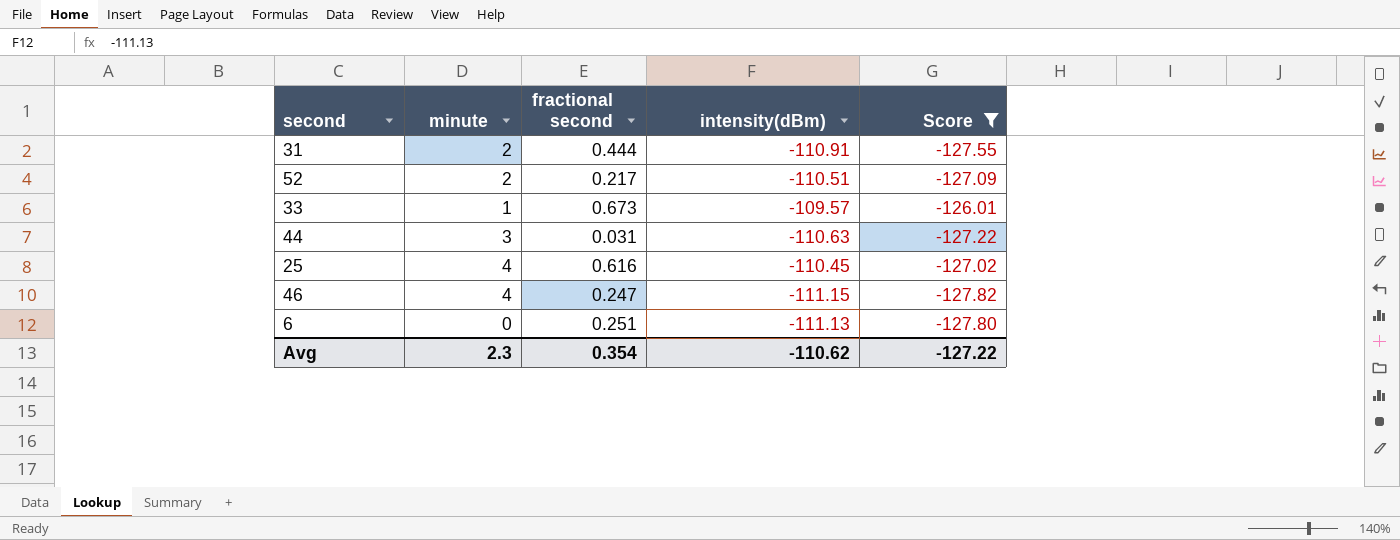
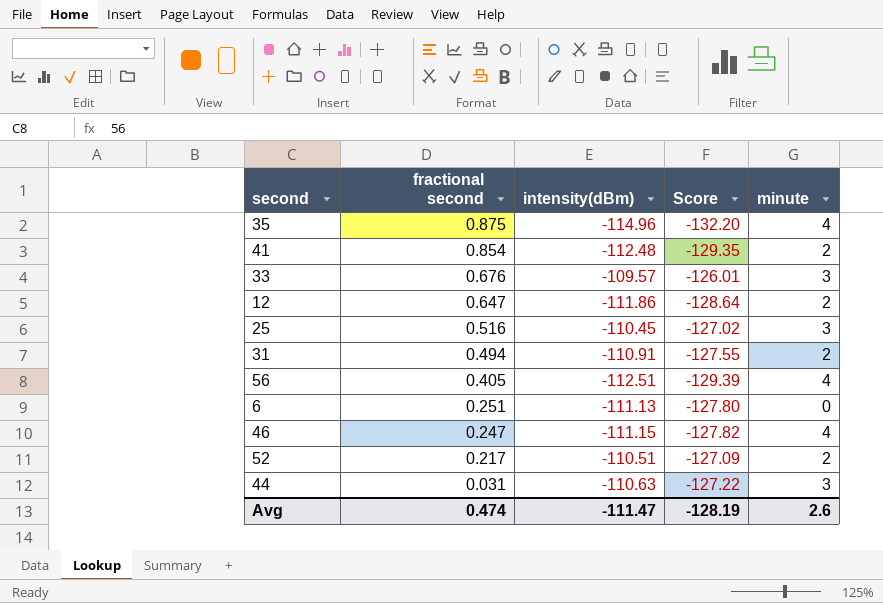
filter: Score >= -127.82 -> none
row order: none -> fractional second descending
column minute | position: 2 -> 5
33 | fractional second: 0.673 -> 0.676
33 | minute: 1 -> 3
25 | fractional second: 0.616 -> 0.516
25 | minute: 4 -> 3
31 | fractional second: 0.444 -> 0.494
Avg | fractional second: 0.354 -> 0.474
Avg | intensity(dBm): -110.62 -> -111.47
Avg | Score: -127.22 -> -128.19
Avg | minute: 2.3 -> 2.6

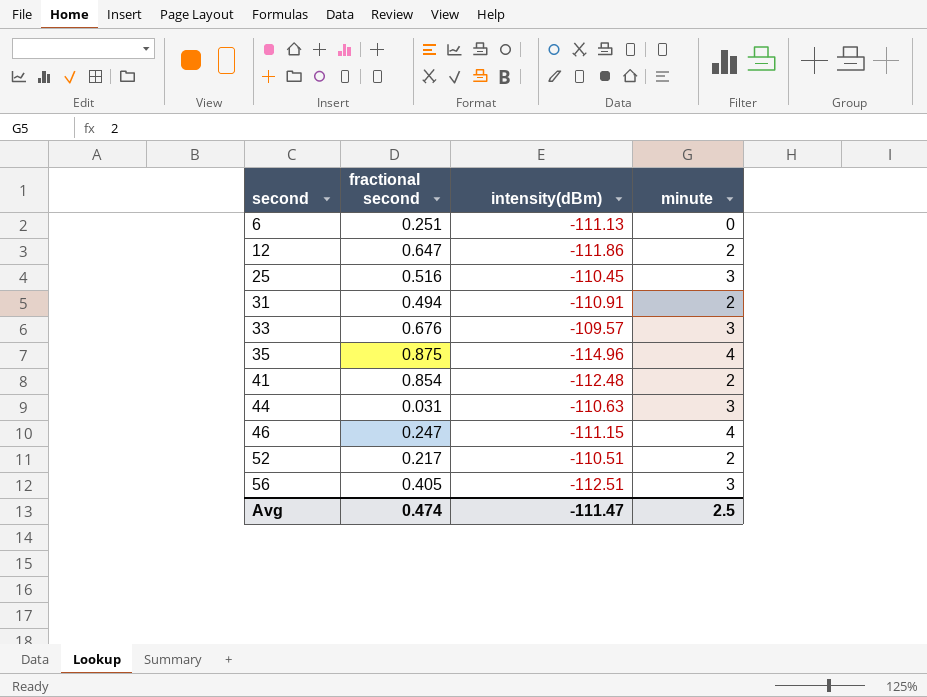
row order: fractional second descending -> second ascending
column Score | formula: [intensity(dBm)] * 1.15 -> none
56 | minute: 4 -> 3
Avg | minute: 2.6 -> 2.5

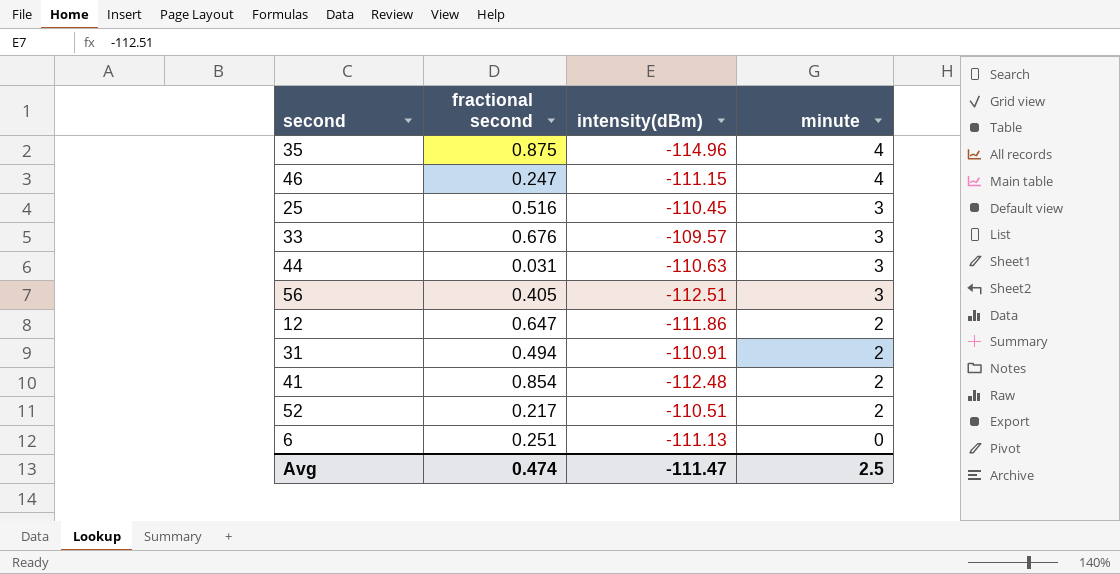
row order: second ascending -> minute descending

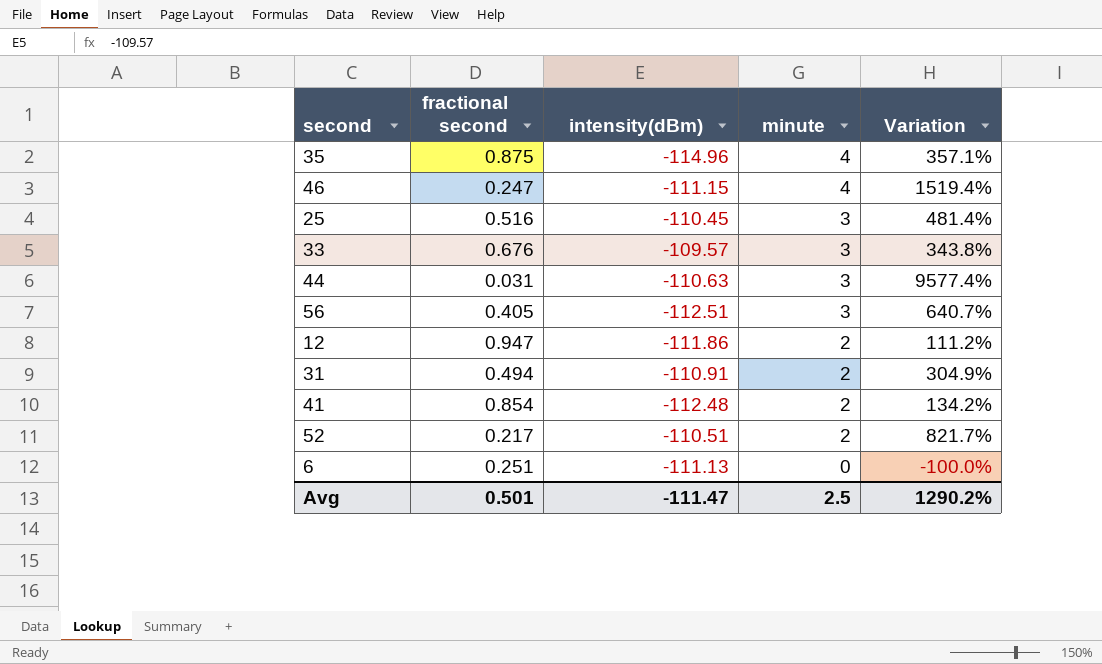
column Variation | formula: none -> ([minute] - [fractional second]) / [fractional second]
12 | fractional second: 0.647 -> 0.947
Avg | fractional second: 0.474 -> 0.501

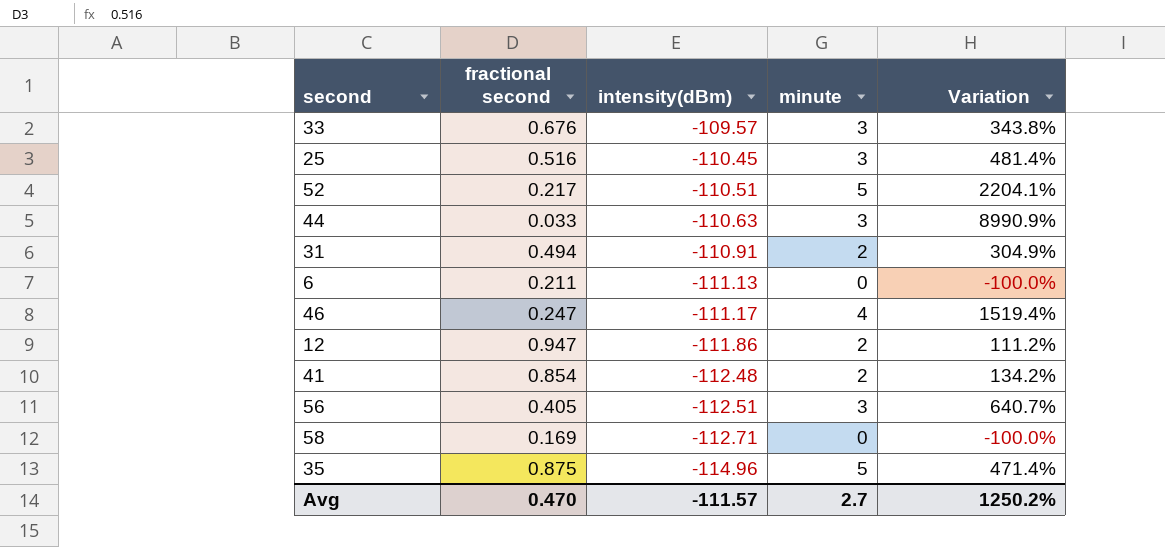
row order: minute descending -> intensity(dBm) descending
52 | minute: 2 -> 5
52 | Variation: 821.7% -> 2204.1%
44 | fractional second: 0.031 -> 0.033
44 | Variation: 9577.4% -> 8990.9%
6 | fractional second: 0.251 -> 0.211
46 | intensity(dBm): -111.15 -> -111.17
row 58: none -> 0.169 | -112.71 | 0 | -100.0%
35 | minute: 4 -> 5
35 | Variation: 357.1% -> 471.4%
Avg | fractional second: 0.501 -> 0.470
Avg | intensity(dBm): -111.47 -> -111.57
Avg | minute: 2.5 -> 2.7
Avg | Variation: 1290.2% -> 1250.2%

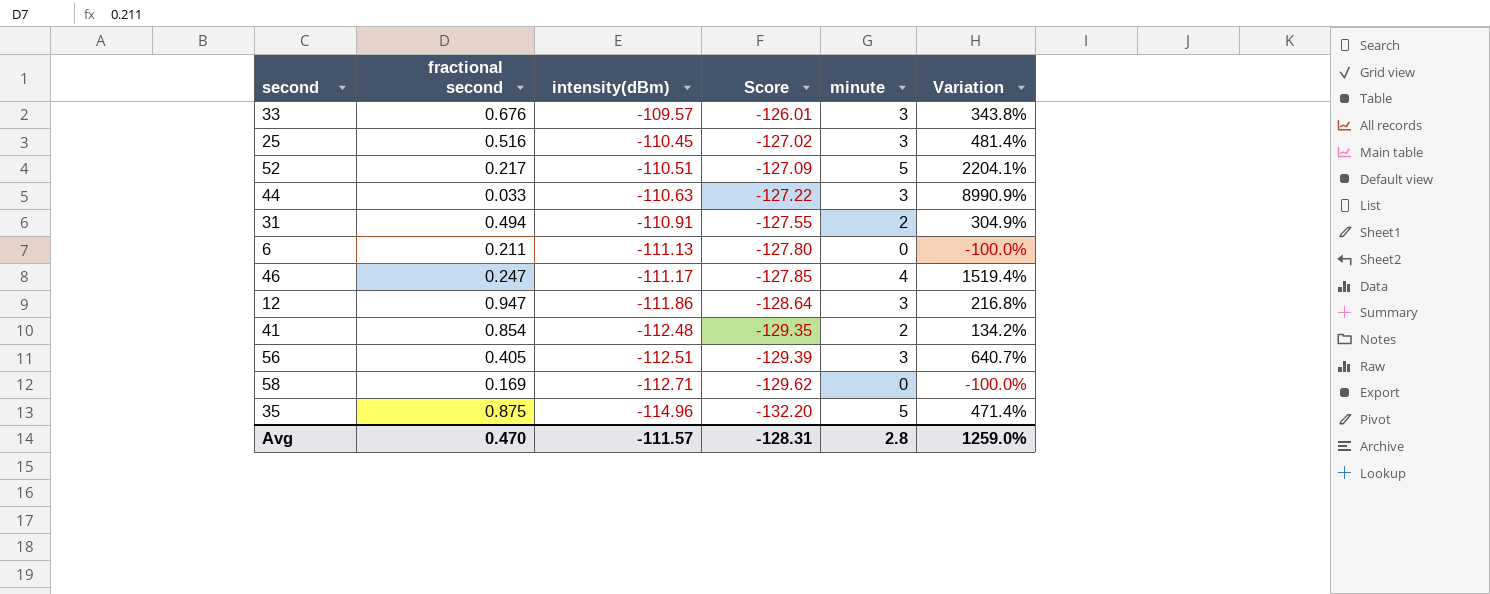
column Score | formula: none -> [intensity(dBm)] * 1.15
12 | minute: 2 -> 3
12 | Variation: 111.2% -> 216.8%
Avg | minute: 2.7 -> 2.8
Avg | Variation: 1250.2% -> 1259.0%

